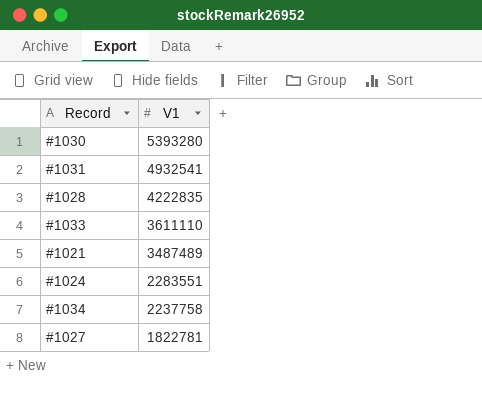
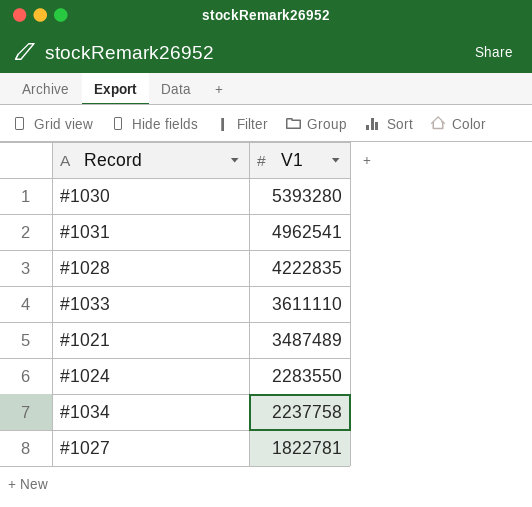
#1031 | V1: 4932541 -> 4962541
#1024 | V1: 2283551 -> 2283550

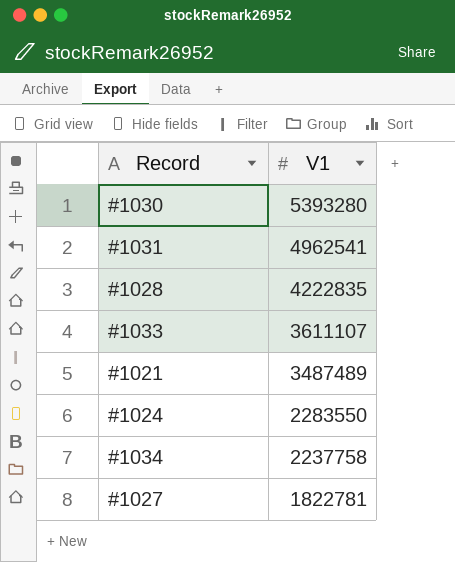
#1033 | V1: 3611110 -> 3611107

